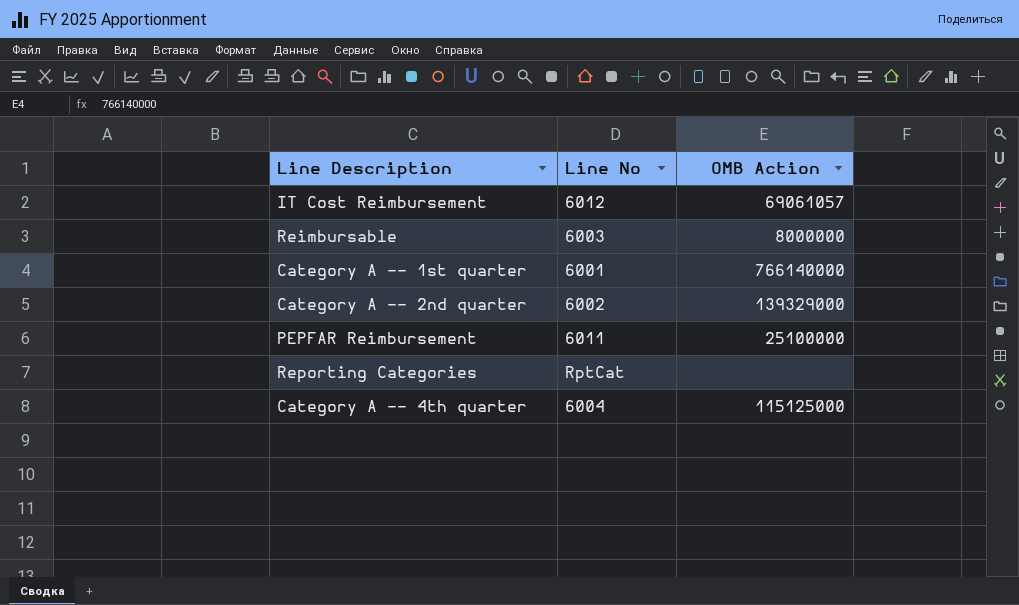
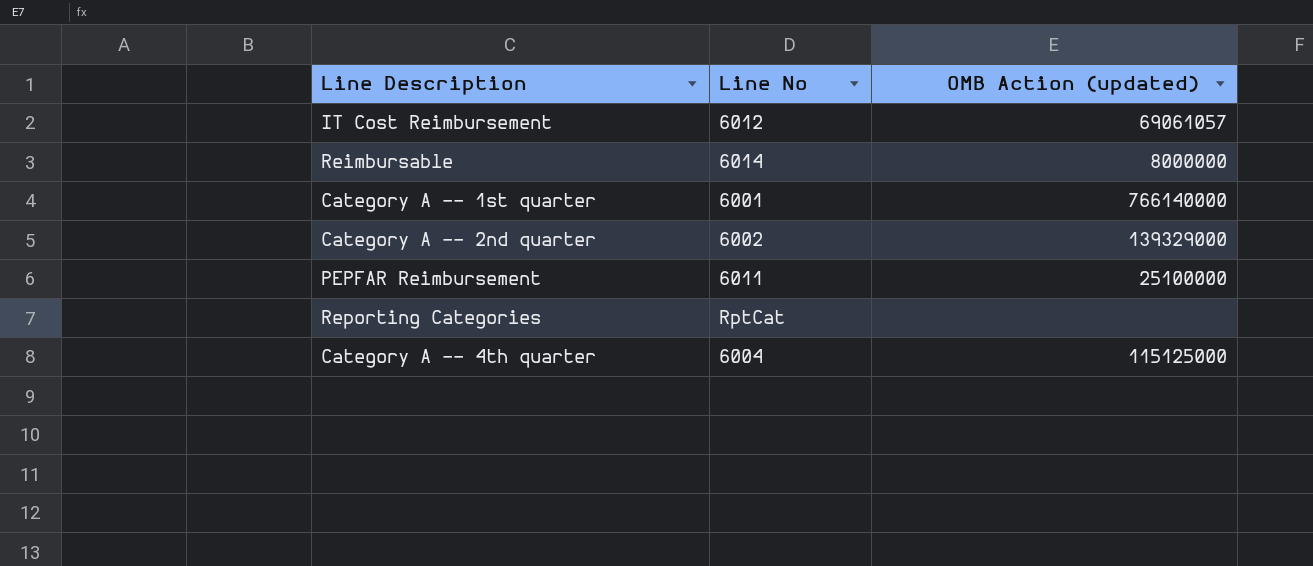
column name: OMB Action -> OMB Action (updated)
Reimbursable | Line No: 6003 -> 6014

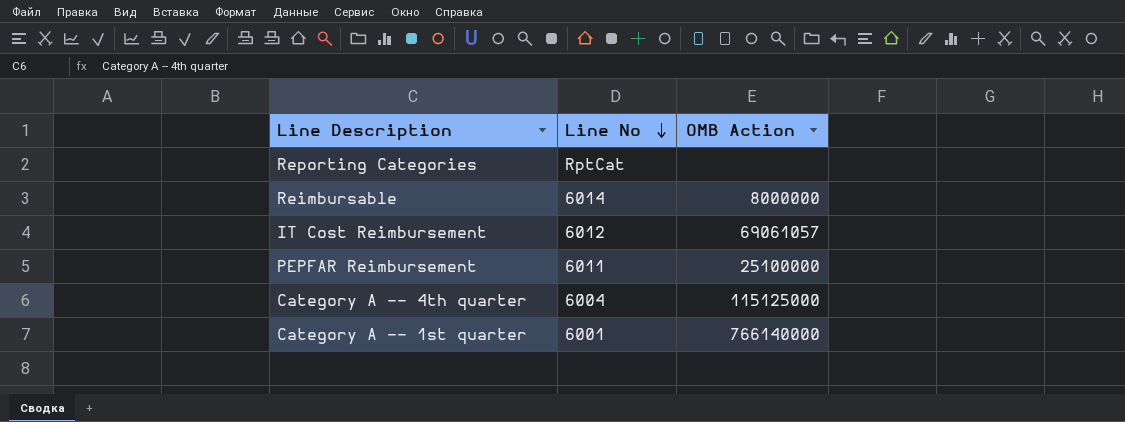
row order: none -> Line No descending
column name: OMB Action (updated) -> OMB Action
row Category A -- 2nd quarter: 6002 | 139329000 -> none

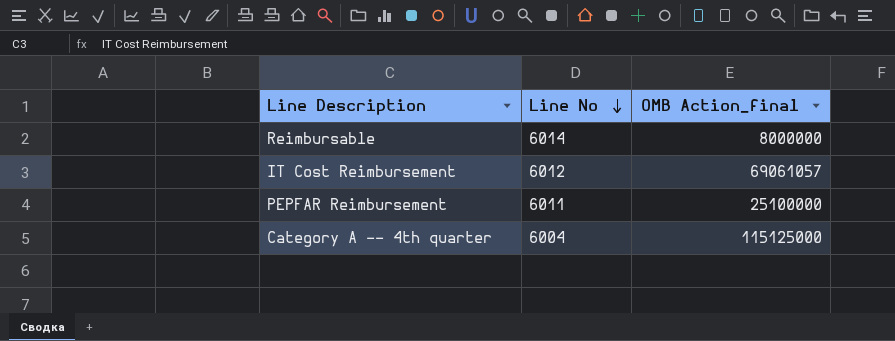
column name: OMB Action -> OMB Action_final
row Reporting Categories: RptCat | none -> none
row Category A -- 1st quarter: 6001 | 766140000 -> none

